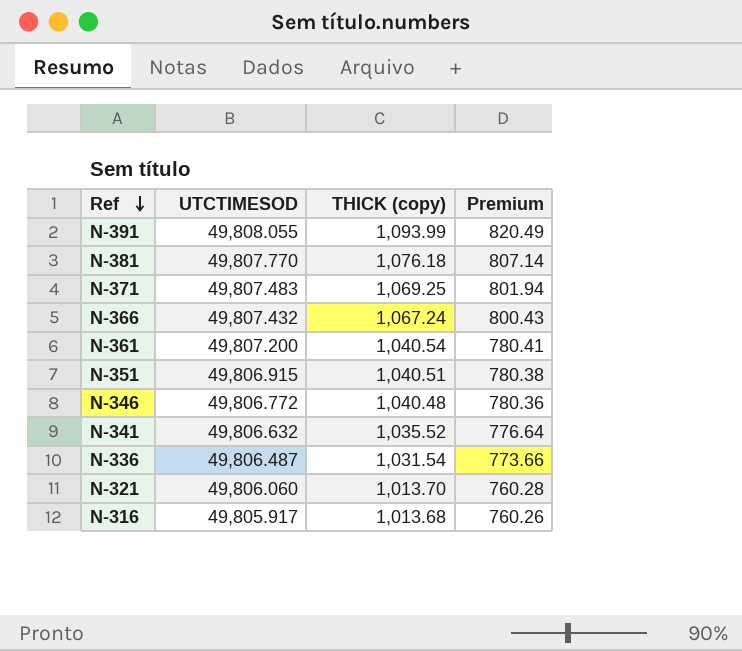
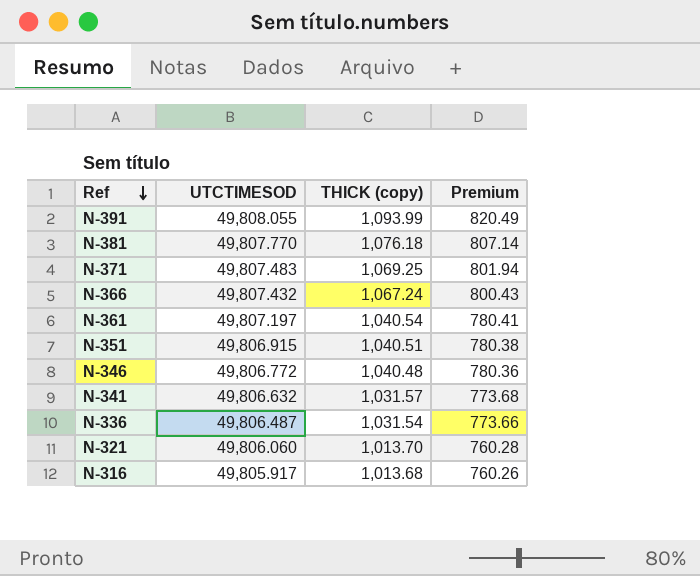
N-361 | UTCTIMESOD: 49,807.200 -> 49,807.197
N-341 | THICK (copy): 1,035.52 -> 1,031.57
N-341 | Premium: 776.64 -> 773.68

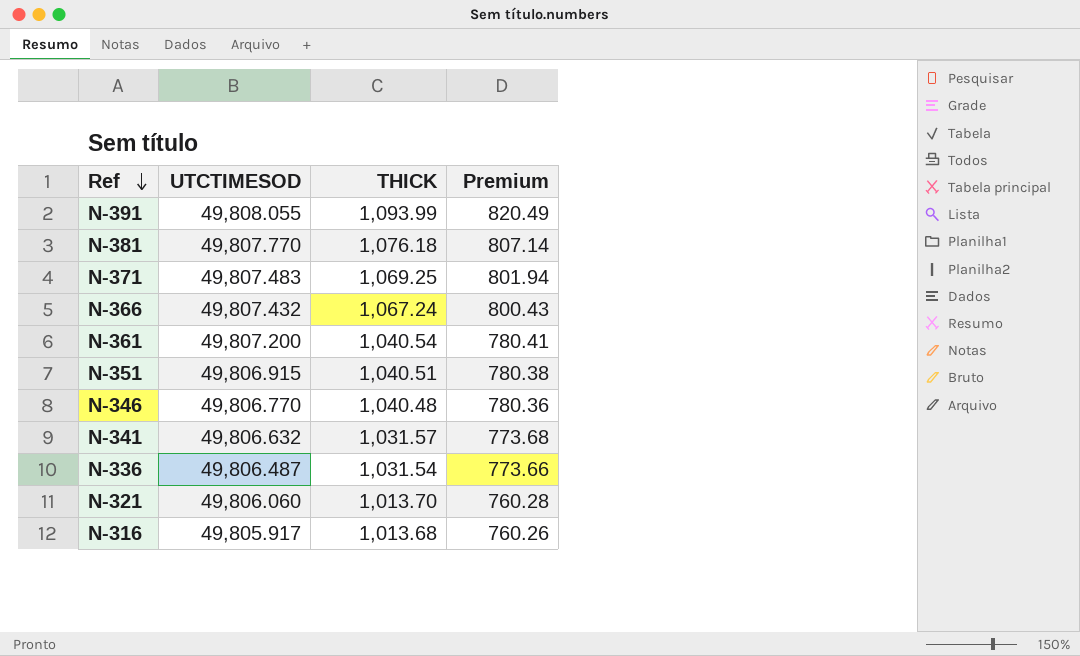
column name: THICK (copy) -> THICK
N-361 | UTCTIMESOD: 49,807.197 -> 49,807.200
N-346 | UTCTIMESOD: 49,806.772 -> 49,806.770

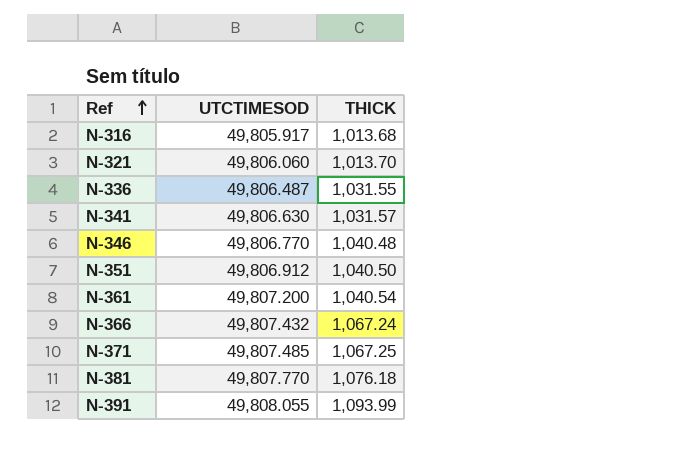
row order: Ref descending -> Ref ascending
column Premium | formula: [THICK] * 0.75 -> none
N-336 | THICK: 1,031.54 -> 1,031.55
N-341 | UTCTIMESOD: 49,806.632 -> 49,806.630
N-351 | UTCTIMESOD: 49,806.915 -> 49,806.912
N-351 | THICK: 1,040.51 -> 1,040.50
N-371 | UTCTIMESOD: 49,807.483 -> 49,807.485
N-371 | THICK: 1,069.25 -> 1,067.25

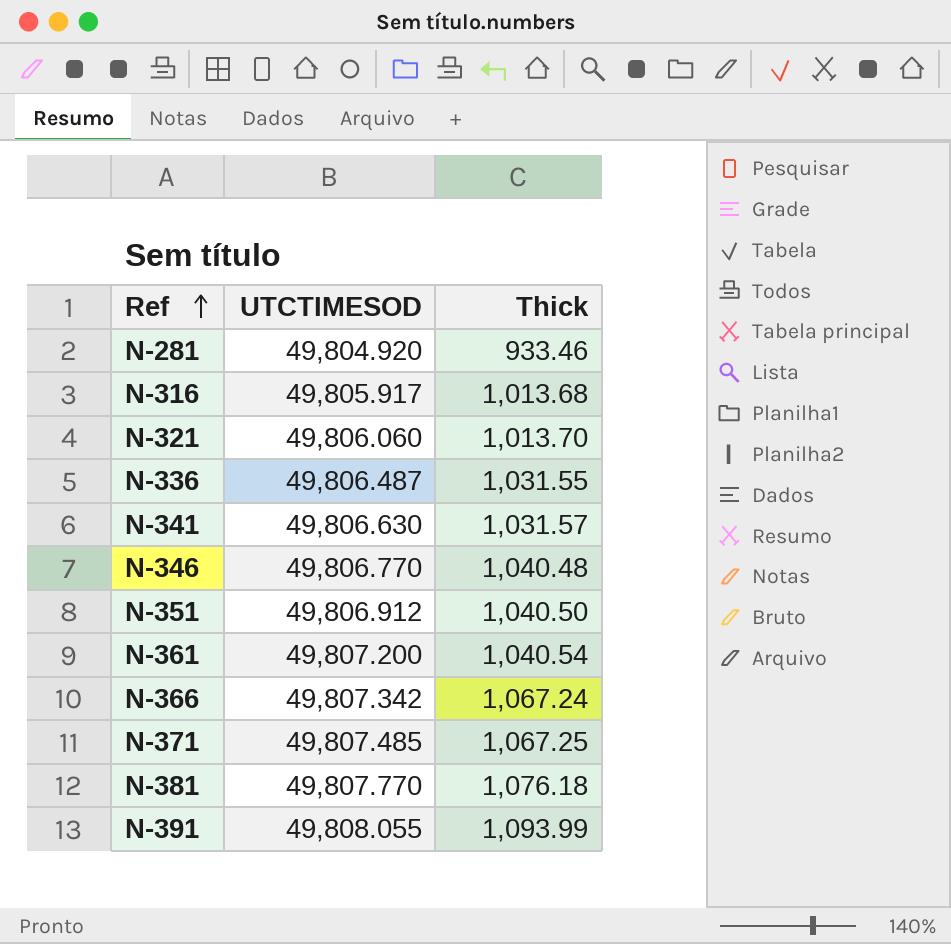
column name: THICK -> Thick
row N-281: none -> 49,804.920 | 933.46
N-366 | UTCTIMESOD: 49,807.432 -> 49,807.342

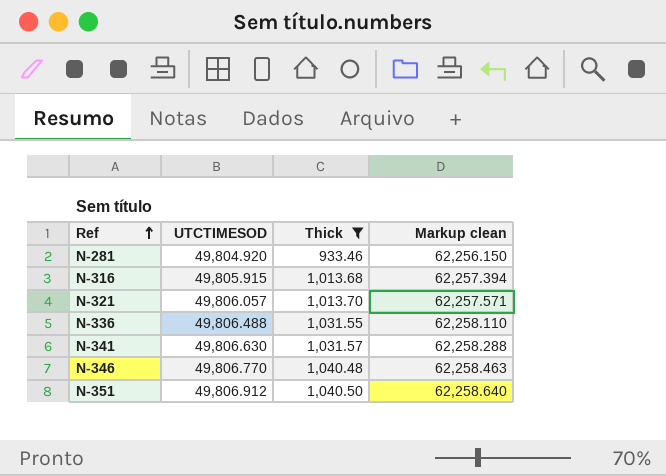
filter: none -> Thick <= 1,040.50
column Markup clean | formula: none -> [UTCTIMESOD] * 1.25
N-316 | UTCTIMESOD: 49,805.917 -> 49,805.915
N-321 | UTCTIMESOD: 49,806.060 -> 49,806.057
N-336 | UTCTIMESOD: 49,806.487 -> 49,806.488

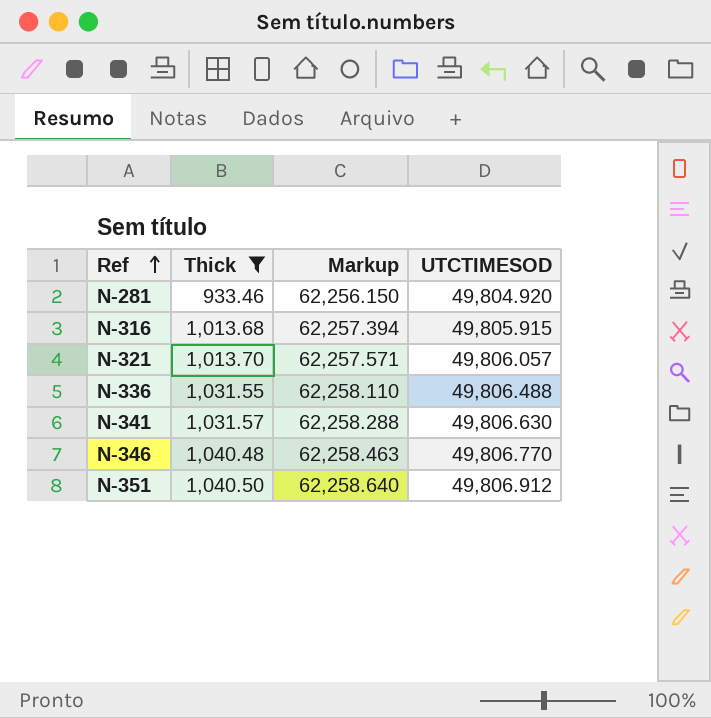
column name: Markup clean -> Markup
column UTCTIMESOD | position: 2 -> 4

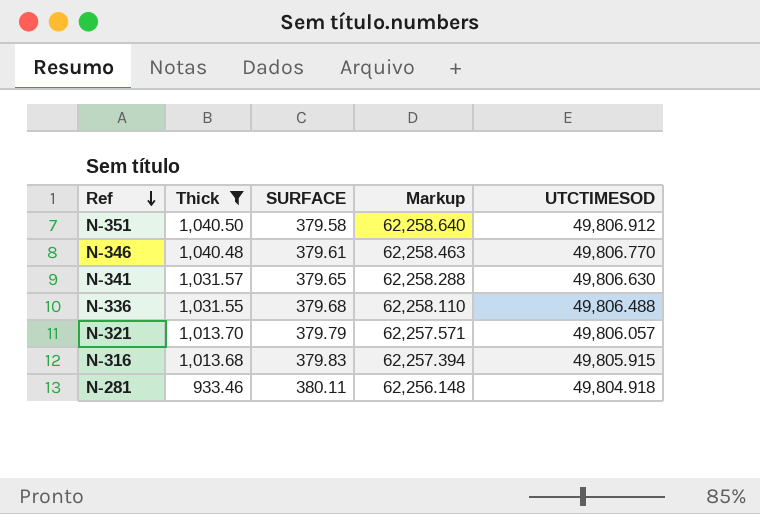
row order: Ref ascending -> Ref descending
column SURFACE | position: none -> 3
N-281 | Markup: 62,256.150 -> 62,256.148
N-281 | UTCTIMESOD: 49,804.920 -> 49,804.918

